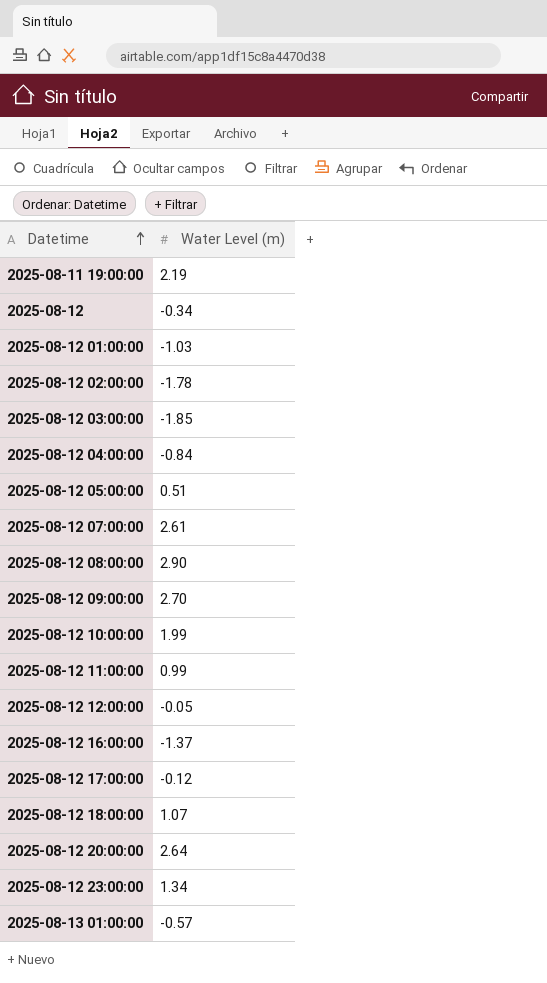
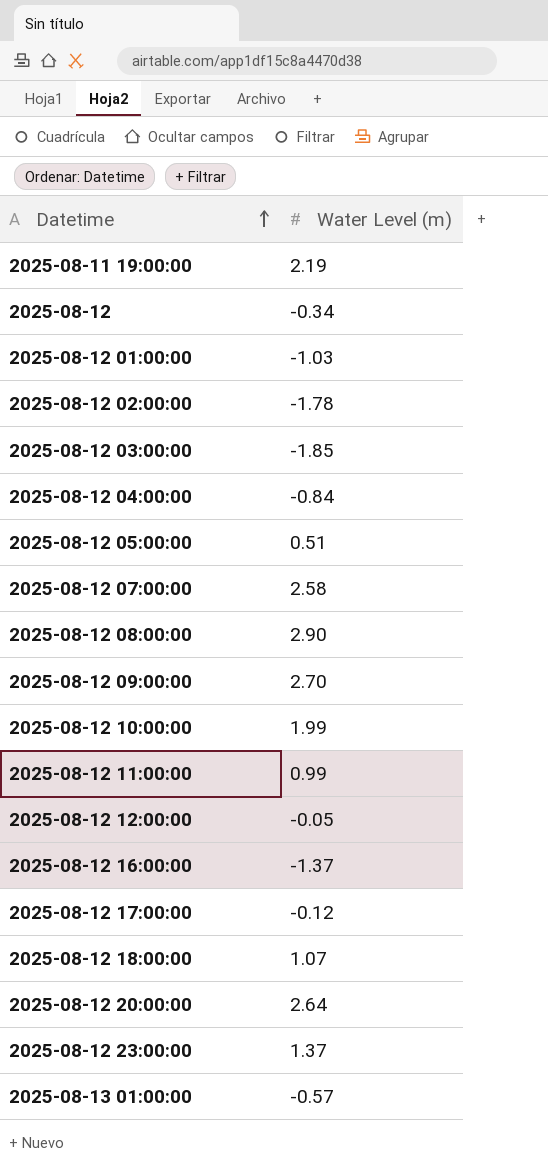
2025-08-12 07:00:00 | Water Level (m): 2.61 -> 2.58
2025-08-12 23:00:00 | Water Level (m): 1.34 -> 1.37

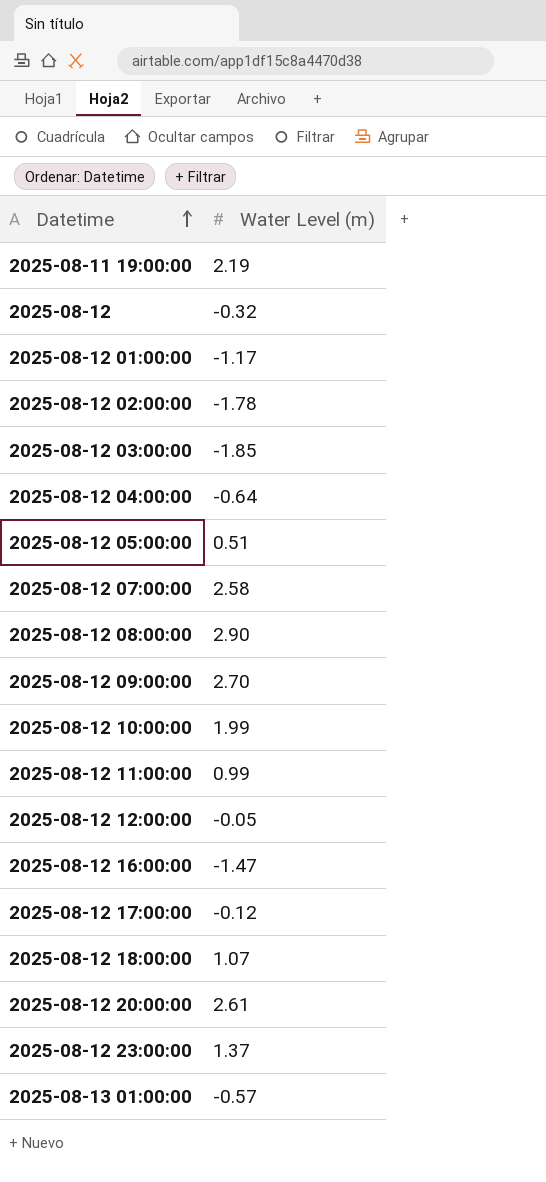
2025-08-12 | Water Level (m): -0.34 -> -0.32
2025-08-12 01:00:00 | Water Level (m): -1.03 -> -1.17
2025-08-12 04:00:00 | Water Level (m): -0.84 -> -0.64
2025-08-12 16:00:00 | Water Level (m): -1.37 -> -1.47
2025-08-12 20:00:00 | Water Level (m): 2.64 -> 2.61

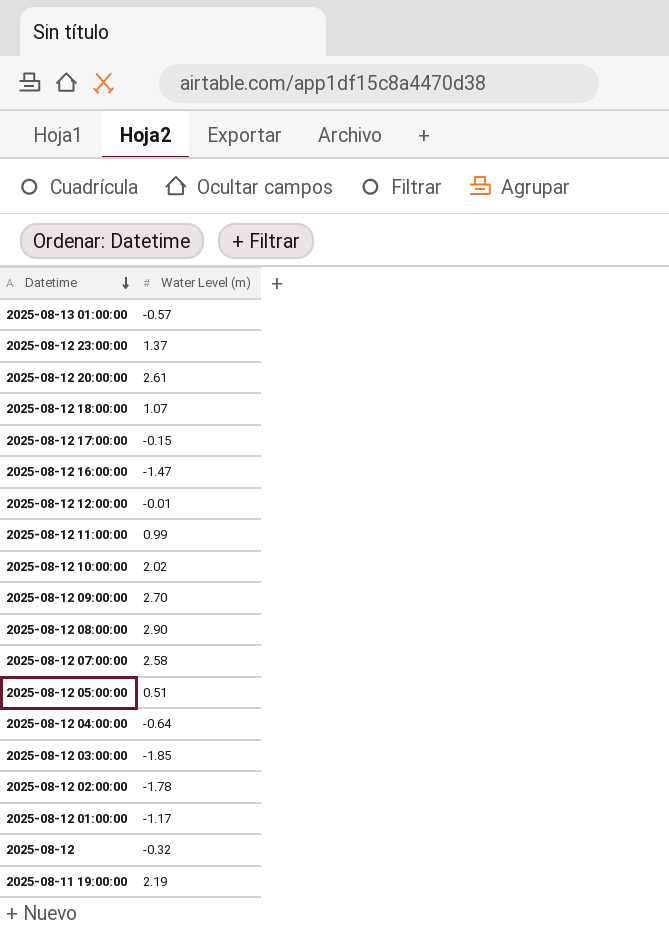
row order: Datetime ascending -> Datetime descending
2025-08-12 17:00:00 | Water Level (m): -0.12 -> -0.15
2025-08-12 12:00:00 | Water Level (m): -0.05 -> -0.01
2025-08-12 10:00:00 | Water Level (m): 1.99 -> 2.02

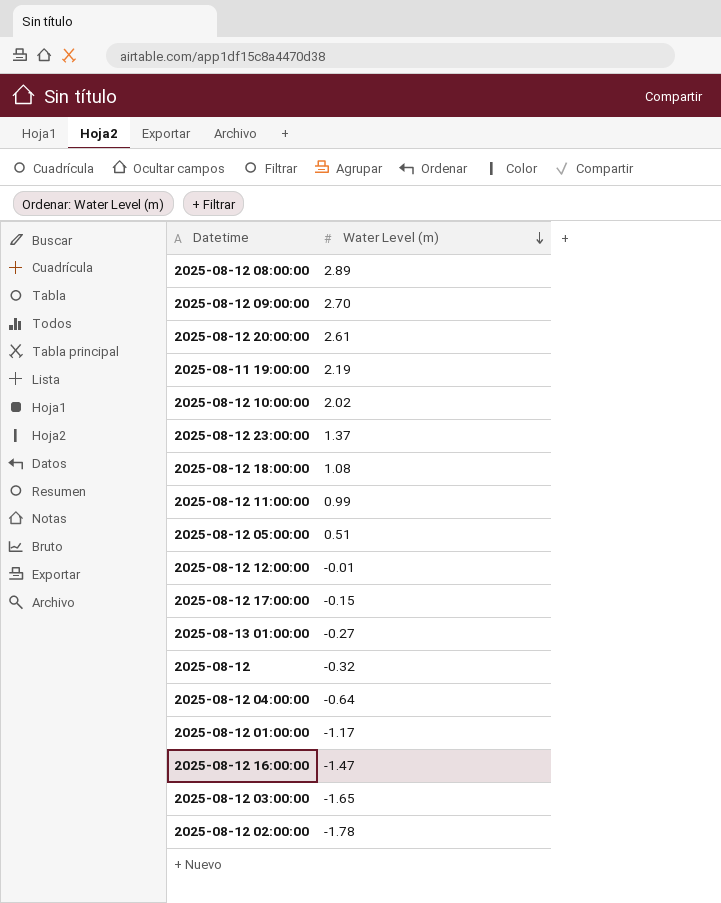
row order: Datetime descending -> Water Level (m) descending
row 2025-08-12 07:00:00: 2.58 -> none
2025-08-12 08:00:00 | Water Level (m): 2.90 -> 2.89
2025-08-12 18:00:00 | Water Level (m): 1.07 -> 1.08
2025-08-13 01:00:00 | Water Level (m): -0.57 -> -0.27
2025-08-12 03:00:00 | Water Level (m): -1.85 -> -1.65

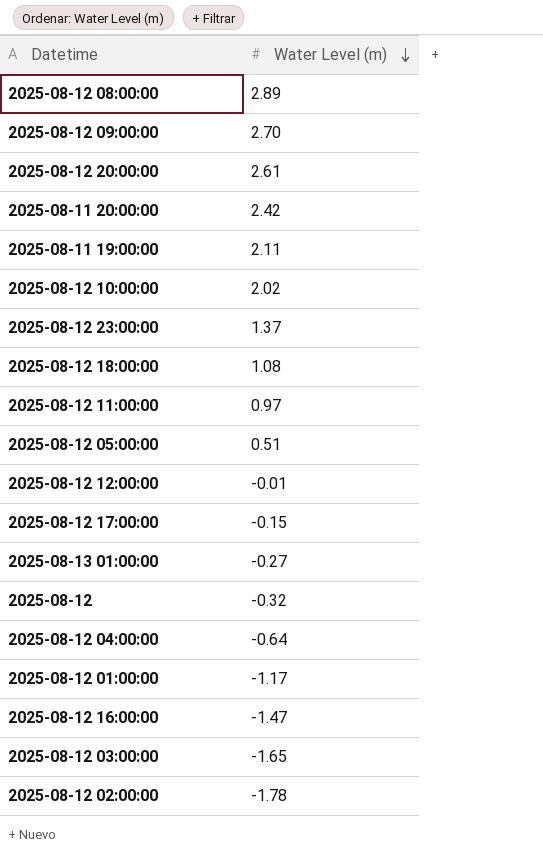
row 2025-08-11 20:00:00: none -> 2.42
2025-08-11 19:00:00 | Water Level (m): 2.19 -> 2.11
2025-08-12 11:00:00 | Water Level (m): 0.99 -> 0.97

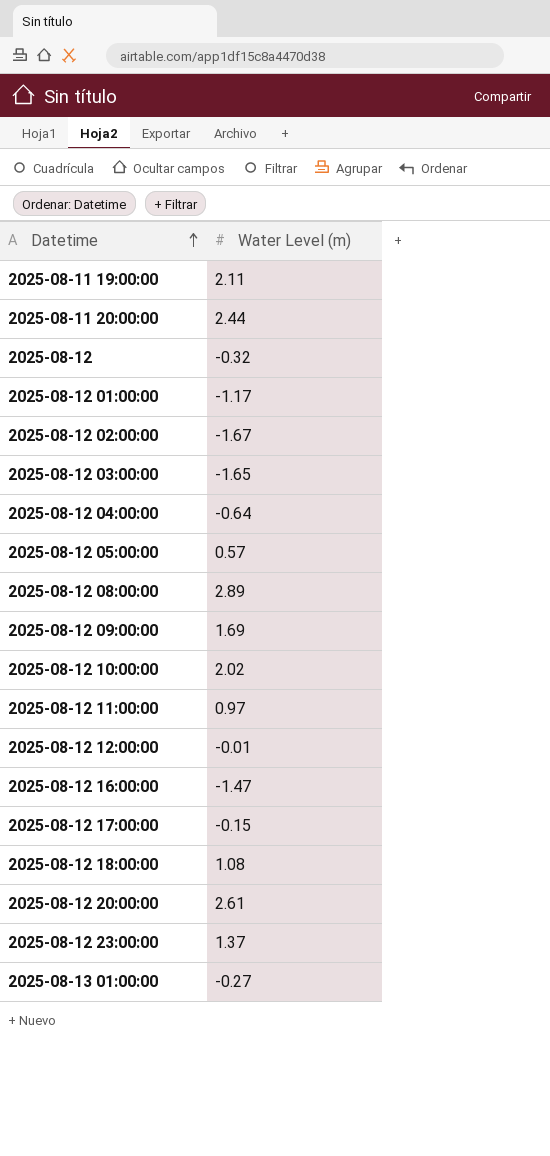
row order: Water Level (m) descending -> Datetime ascending
2025-08-11 20:00:00 | Water Level (m): 2.42 -> 2.44
2025-08-12 02:00:00 | Water Level (m): -1.78 -> -1.67
2025-08-12 05:00:00 | Water Level (m): 0.51 -> 0.57
2025-08-12 09:00:00 | Water Level (m): 2.70 -> 1.69

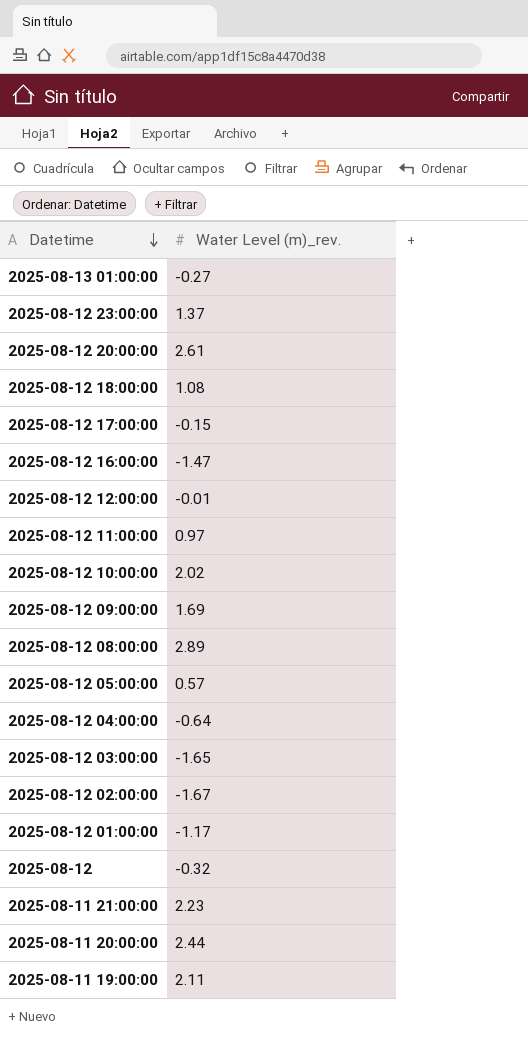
row order: Datetime ascending -> Datetime descending
column name: Water Level (m) -> Water Level (m)_rev.
row 2025-08-11 21:00:00: none -> 2.23

